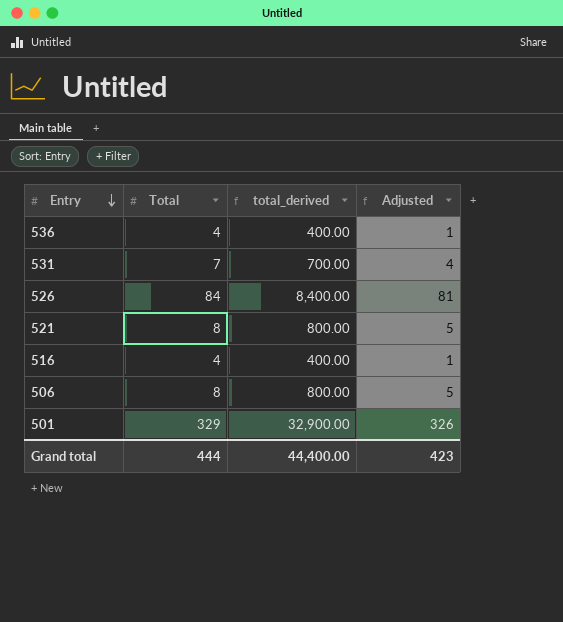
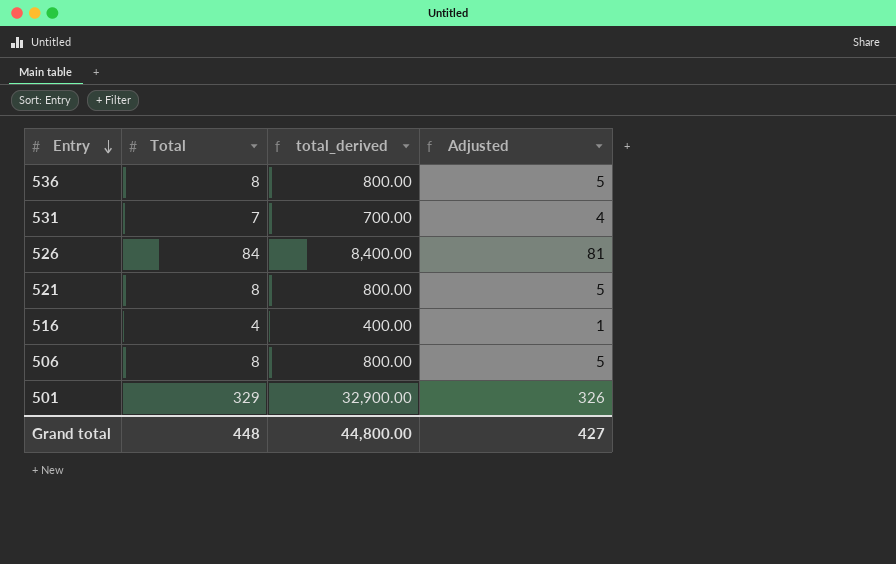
536 | Total: 4 -> 8
536 | total_derived: 400.00 -> 800.00
536 | Adjusted: 1 -> 5
Grand total | Total: 444 -> 448
Grand total | total_derived: 44,400.00 -> 44,800.00
Grand total | Adjusted: 423 -> 427

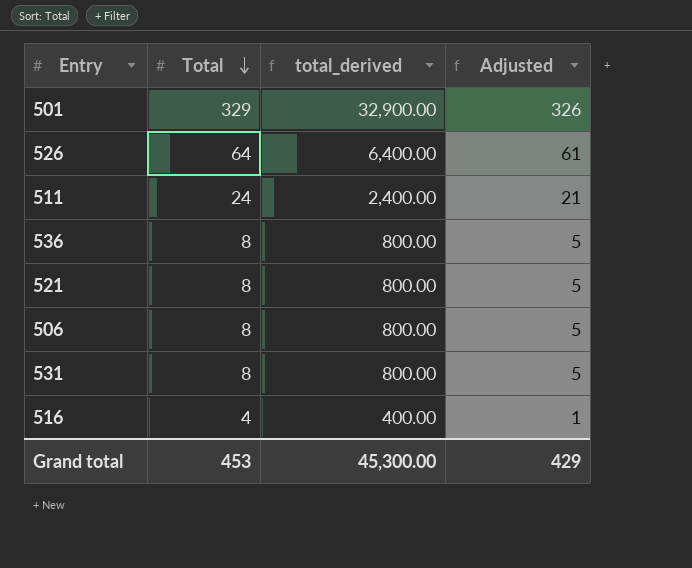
row order: Entry descending -> Total descending
526 | Total: 84 -> 64
526 | total_derived: 8,400.00 -> 6,400.00
526 | Adjusted: 81 -> 61
row 511: none -> 24 | 2,400.00 | 21
531 | Total: 7 -> 8
531 | total_derived: 700.00 -> 800.00
531 | Adjusted: 4 -> 5
Grand total | Total: 448 -> 453
Grand total | total_derived: 44,800.00 -> 45,300.00
Grand total | Adjusted: 427 -> 429

